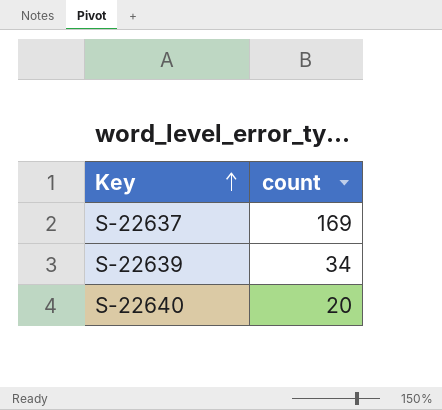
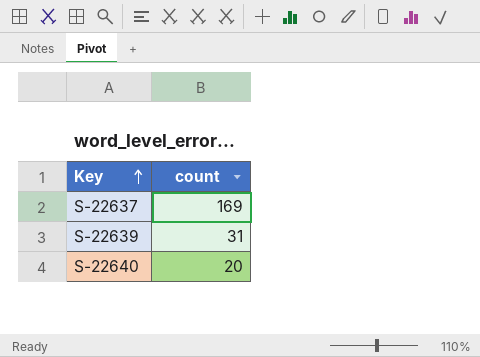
S-22639 | count: 34 -> 31

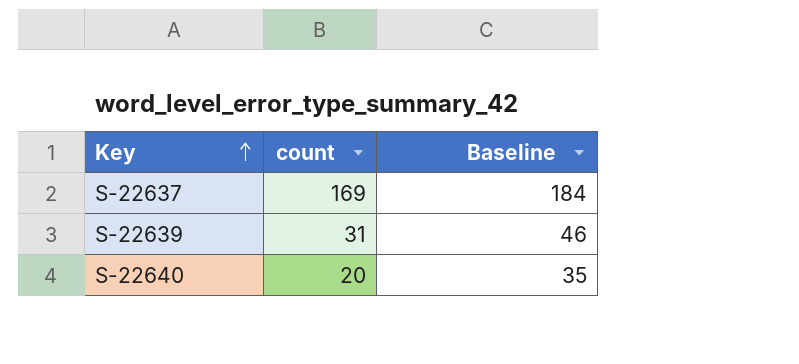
column Baseline | formula: none -> [count] + 15

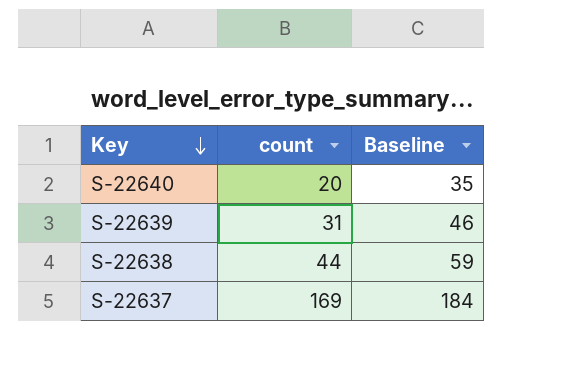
row order: Key ascending -> Key descending
row S-22638: none -> 44 | 59

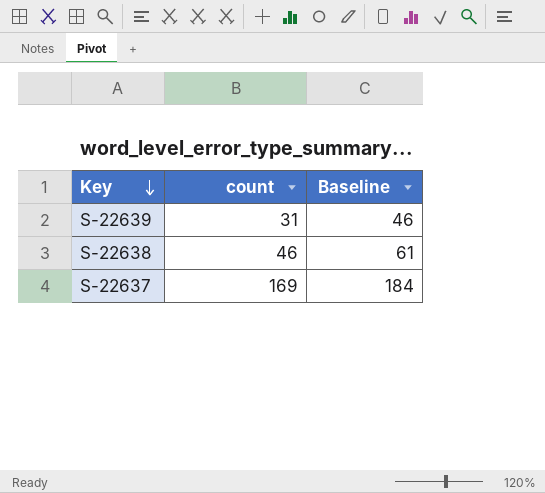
row S-22640: 20 | 35 -> none
S-22638 | count: 44 -> 46
S-22638 | Baseline: 59 -> 61

